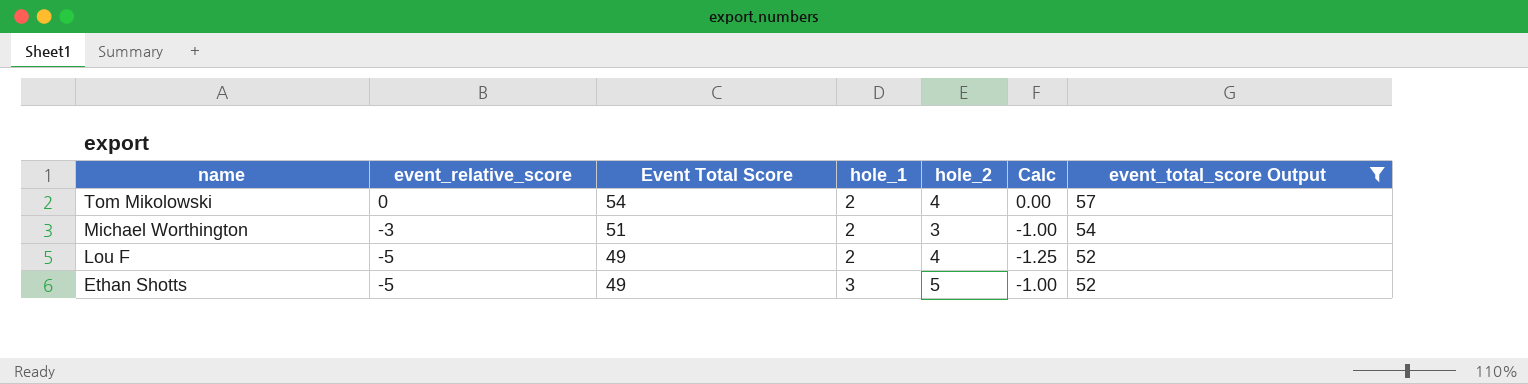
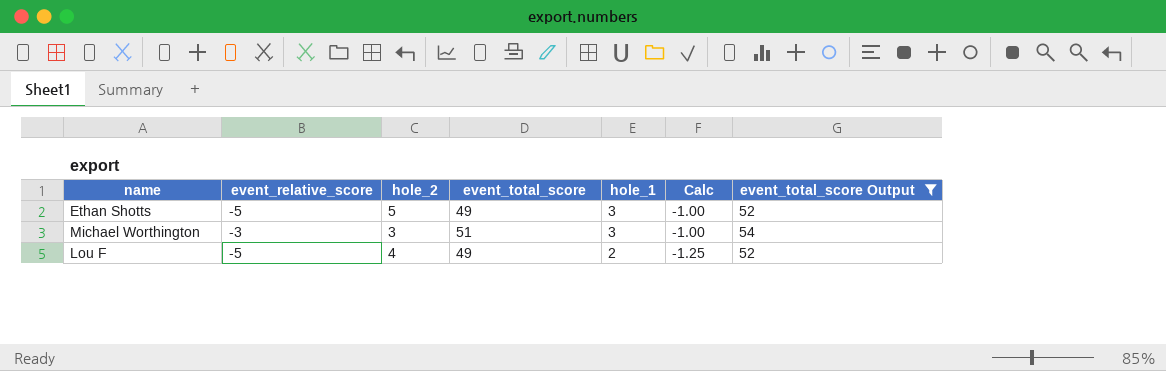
row order: name descending -> hole_1 descending
column hole_2 | position: 5 -> 3
column name: Event Total Score -> event_total_score
row Tom Mikolowski: 0 | 54 | 2 | 4 | 0.00 | 57 -> none
Michael Worthington | hole_1: 2 -> 3

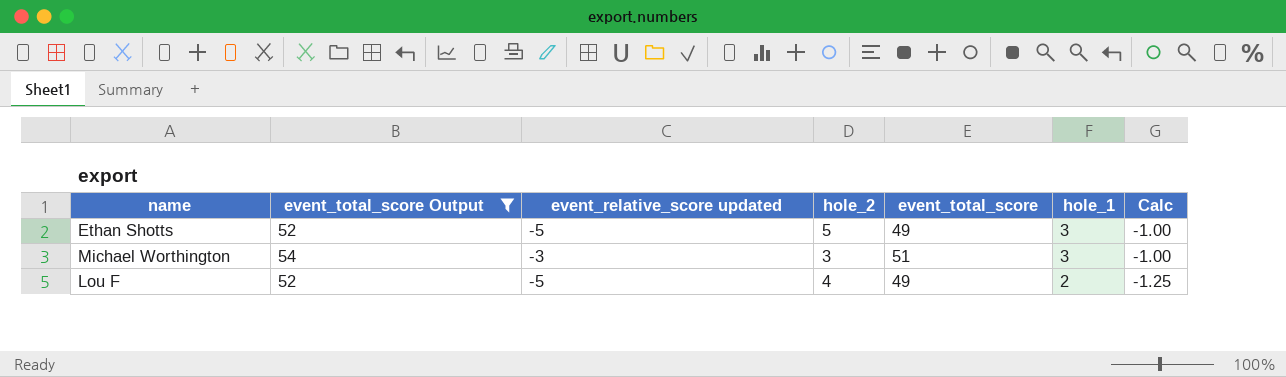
column event_total_score Output | position: 7 -> 2
column name: event_relative_score -> event_relative_score updated

